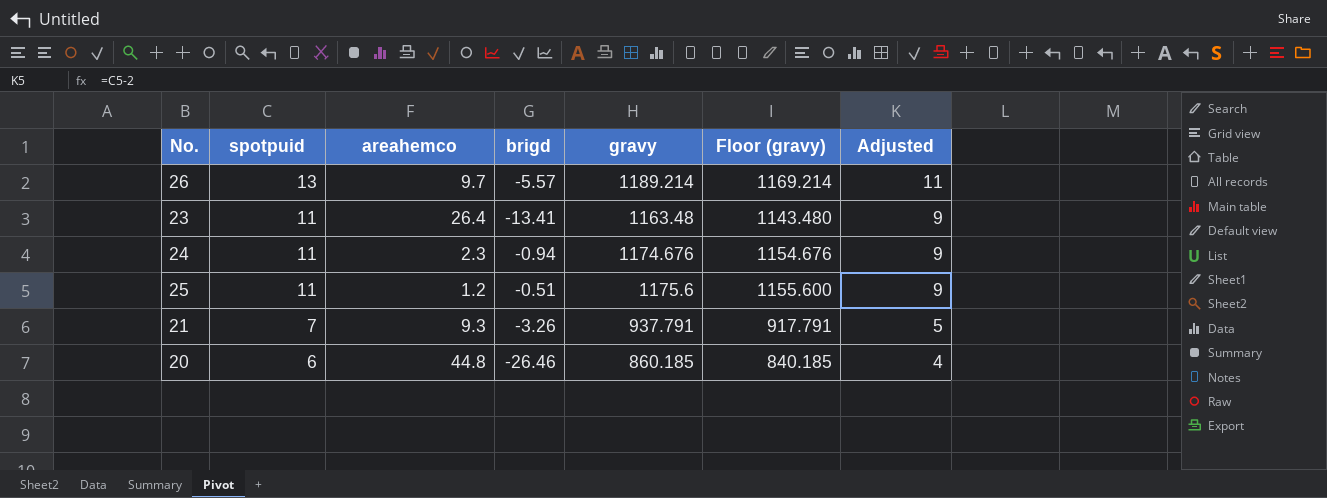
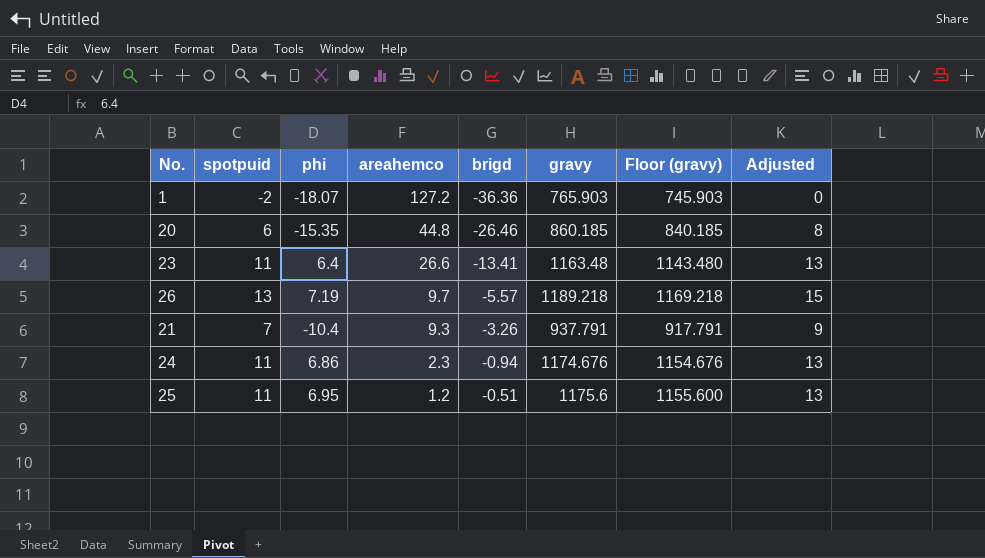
row order: spotpuid descending -> areahemco descending
column phi | position: none -> 3
column Adjusted | formula: [spotpuid] - 2 -> [spotpuid] + 2
row 1: none -> -2 | -18.07 | 127.2 | -36.36 | 765.903 | 745.903 | 0
23 | areahemco: 26.4 -> 26.6
26 | gravy: 1189.214 -> 1189.218
26 | Floor (gravy): 1169.214 -> 1169.218

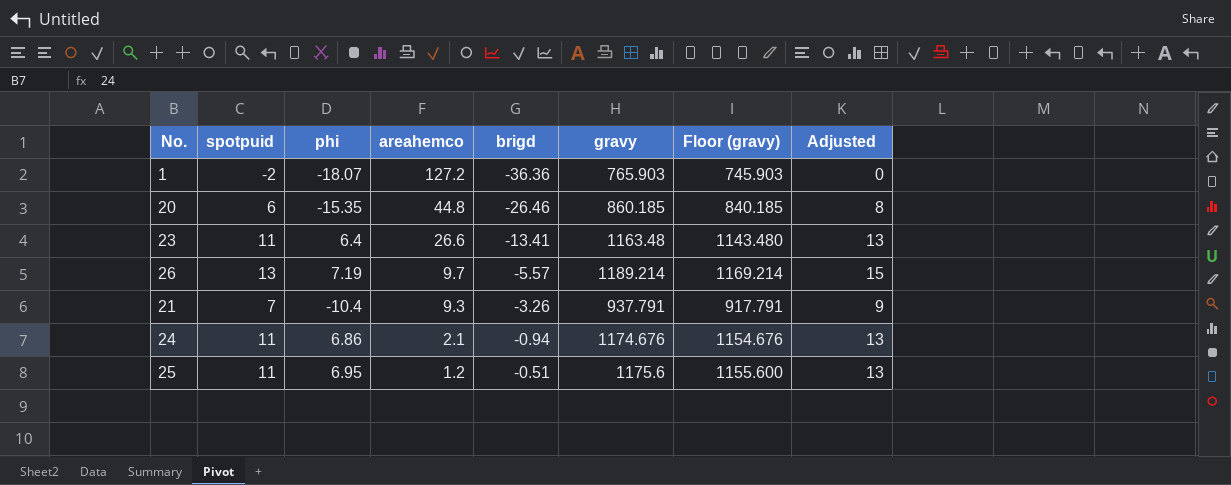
26 | gravy: 1189.218 -> 1189.214
26 | Floor (gravy): 1169.218 -> 1169.214
24 | areahemco: 2.3 -> 2.1

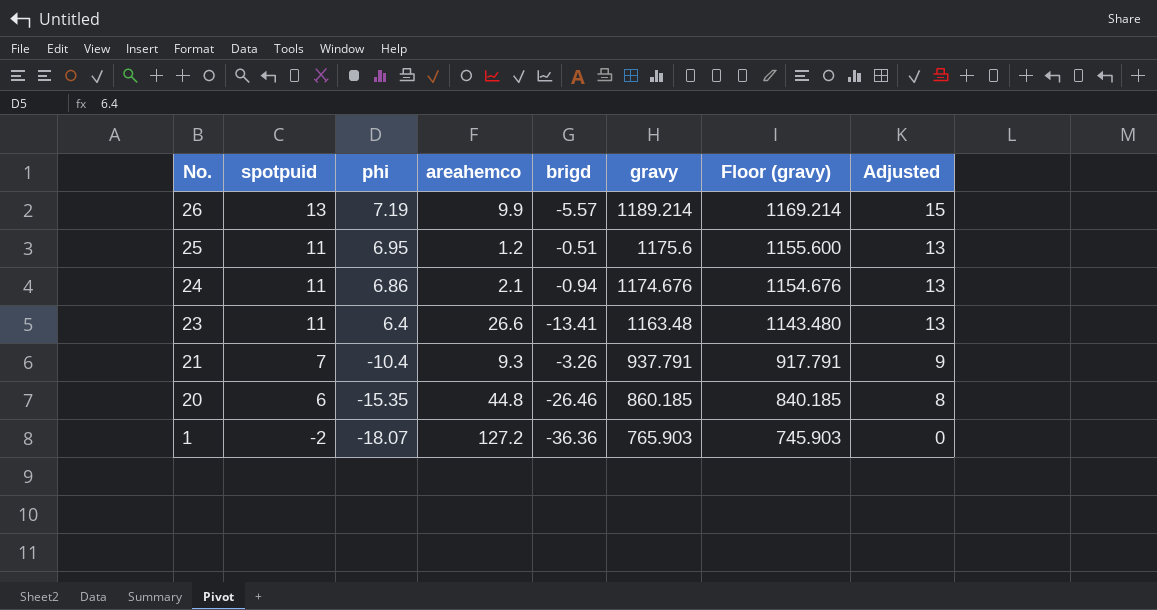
row order: areahemco descending -> No. descending
26 | areahemco: 9.7 -> 9.9

